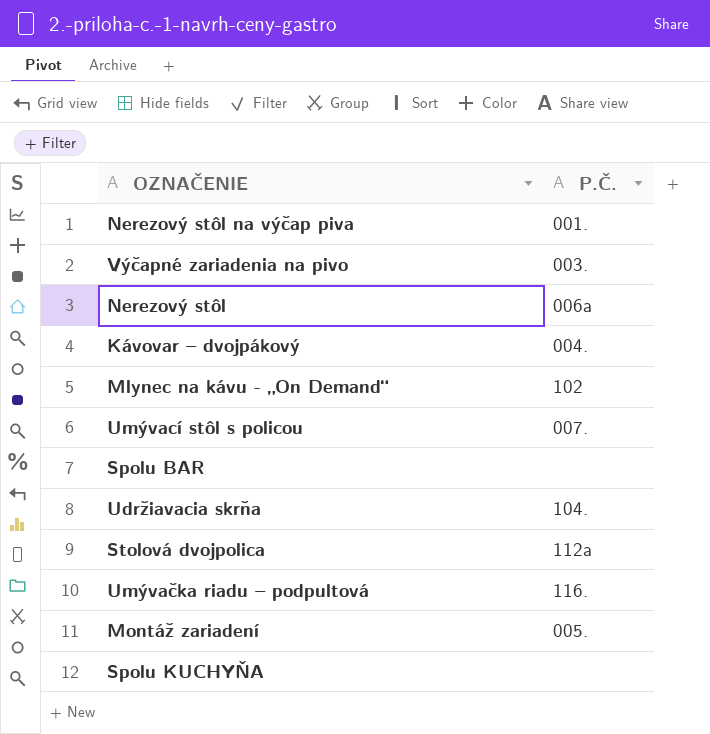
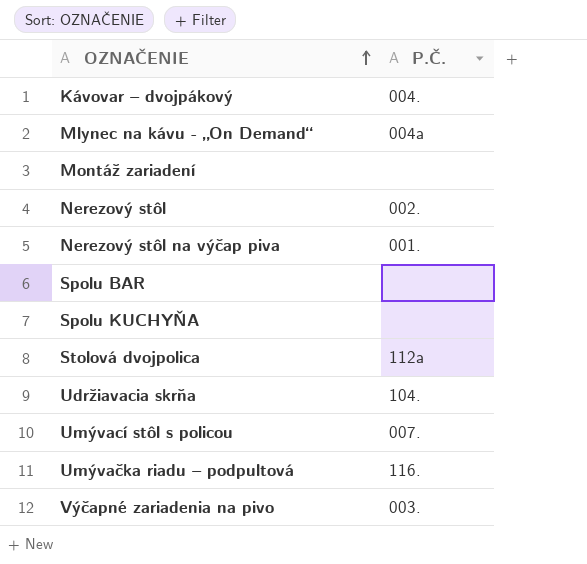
row order: none -> OZNAČENIE ascending
Mlynec na kávu - „On Demand“ | P.Č.: 102 -> 004a
Montáž zariadení | P.Č.: 005. -> none
Nerezový stôl | P.Č.: 006a -> 002.

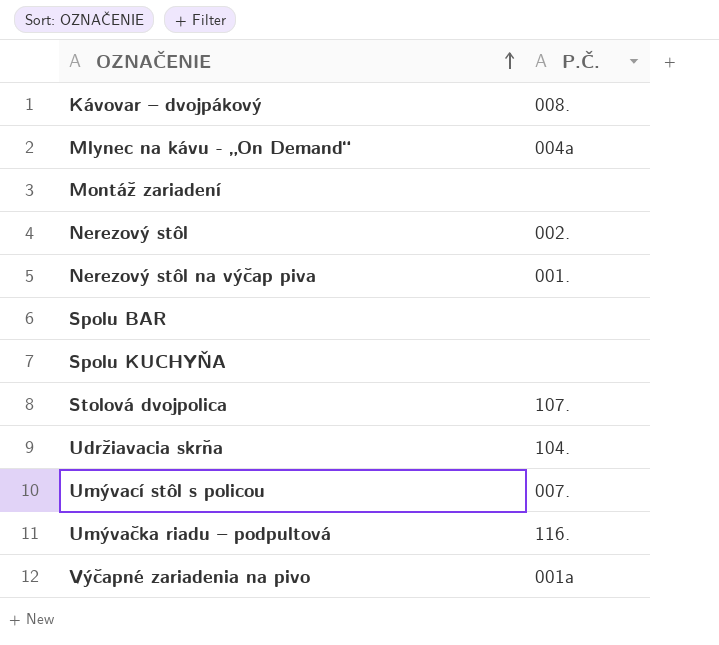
Kávovar – dvojpákový | P.Č.: 004. -> 008.
Stolová dvojpolica | P.Č.: 112a -> 107.
Výčapné zariadenia na pivo | P.Č.: 003. -> 001a

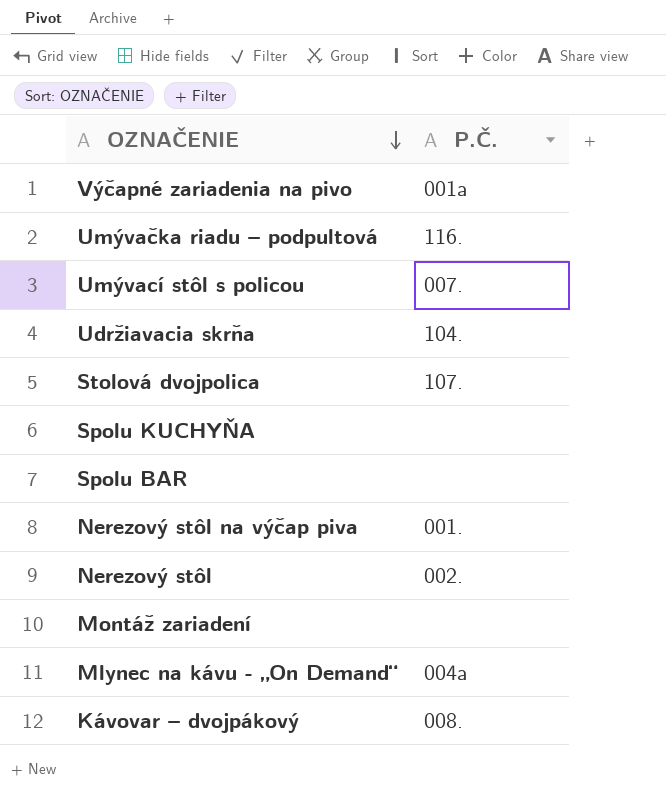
row order: OZNAČENIE ascending -> OZNAČENIE descending

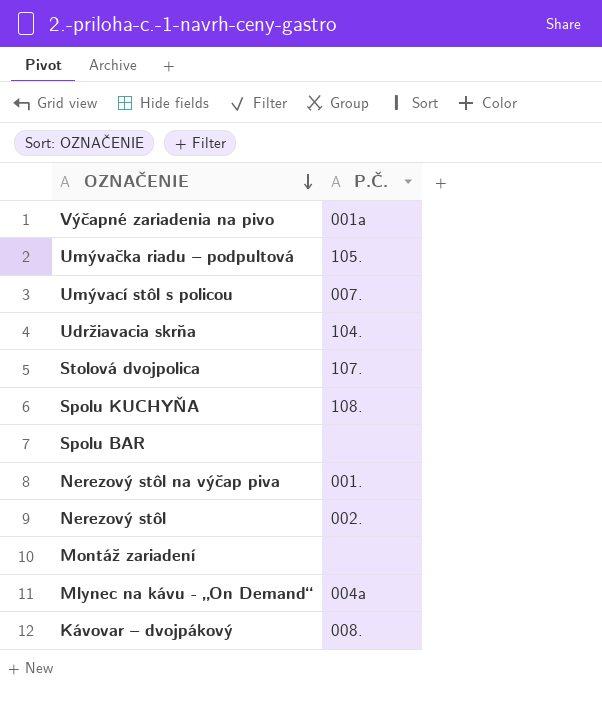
Umývačka riadu – podpultová | P.Č.: 116. -> 105.
Spolu KUCHYŇA | P.Č.: none -> 108.

